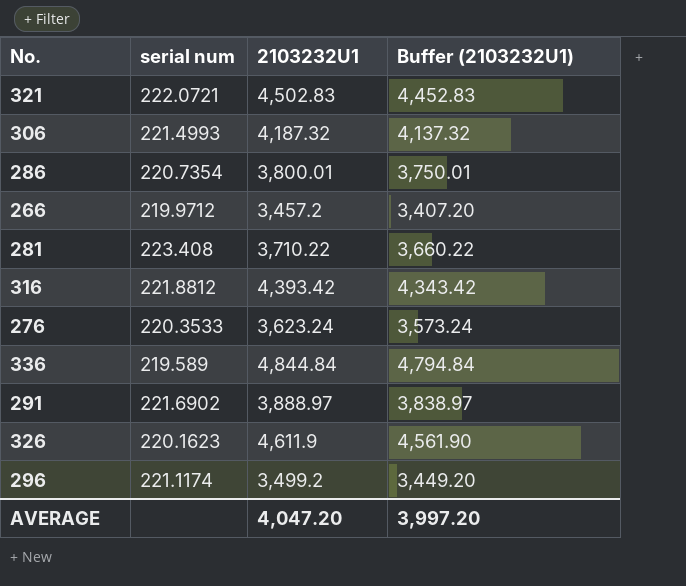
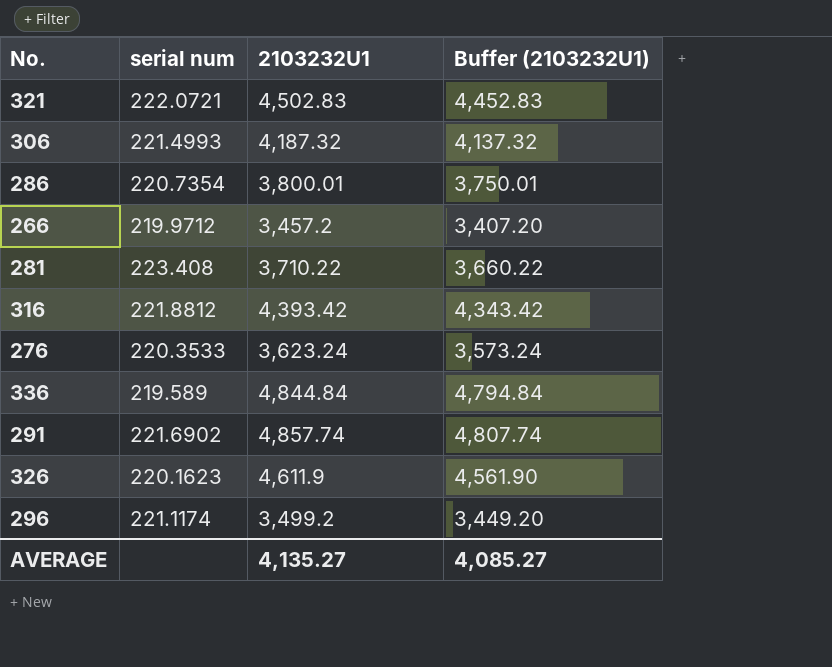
291 | 2103232U1: 3,888.97 -> 4,857.74
291 | Buffer (2103232U1): 3,838.97 -> 4,807.74
AVERAGE | 2103232U1: 4,047.20 -> 4,135.27
AVERAGE | Buffer (2103232U1): 3,997.20 -> 4,085.27

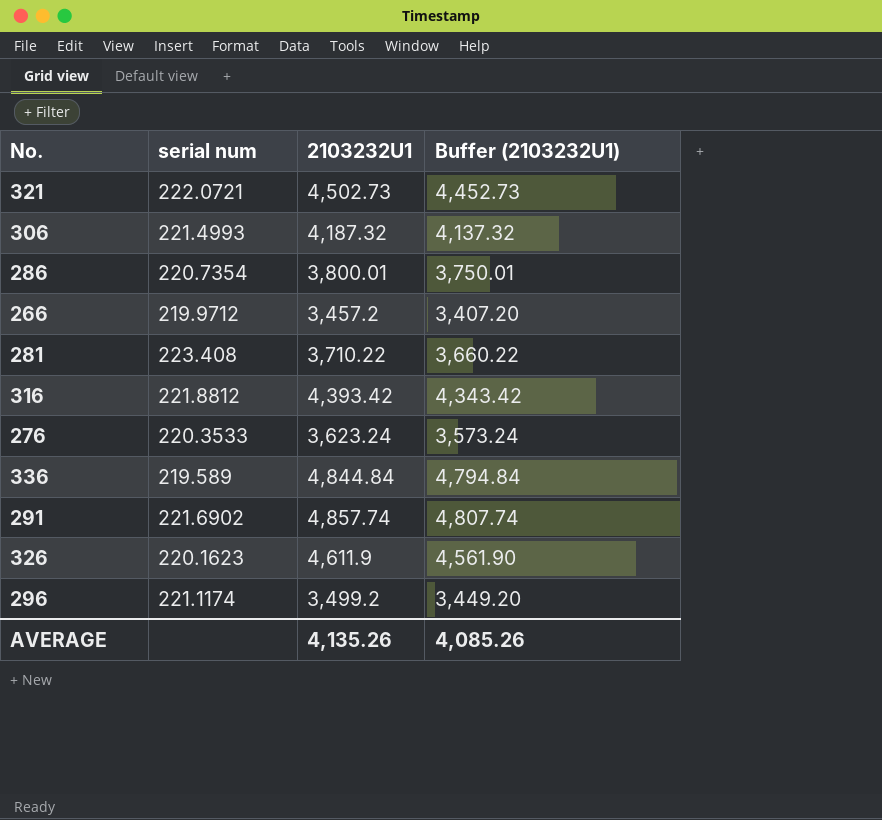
321 | 2103232U1: 4,502.83 -> 4,502.73
321 | Buffer (2103232U1): 4,452.83 -> 4,452.73
AVERAGE | 2103232U1: 4,135.27 -> 4,135.26
AVERAGE | Buffer (2103232U1): 4,085.27 -> 4,085.26

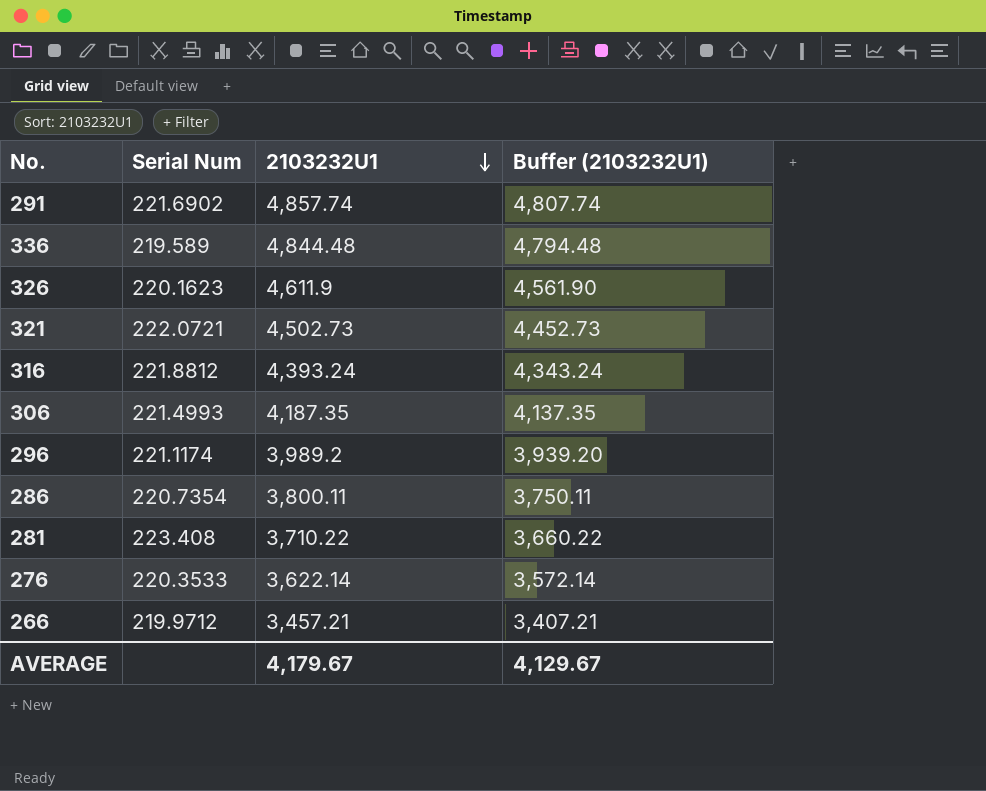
row order: none -> 2103232U1 descending
column name: serial num -> Serial Num
336 | 2103232U1: 4,844.84 -> 4,844.48
336 | Buffer (2103232U1): 4,794.84 -> 4,794.48
316 | 2103232U1: 4,393.42 -> 4,393.24
316 | Buffer (2103232U1): 4,343.42 -> 4,343.24
306 | 2103232U1: 4,187.32 -> 4,187.35
306 | Buffer (2103232U1): 4,137.32 -> 4,137.35
296 | 2103232U1: 3,499.2 -> 3,989.2
296 | Buffer (2103232U1): 3,449.20 -> 3,939.20
286 | 2103232U1: 3,800.01 -> 3,800.11
286 | Buffer (2103232U1): 3,750.01 -> 3,750.11
276 | 2103232U1: 3,623.24 -> 3,622.14
276 | Buffer (2103232U1): 3,573.24 -> 3,572.14
266 | 2103232U1: 3,457.2 -> 3,457.21
266 | Buffer (2103232U1): 3,407.20 -> 3,407.21
AVERAGE | 2103232U1: 4,135.26 -> 4,179.67
AVERAGE | Buffer (2103232U1): 4,085.26 -> 4,129.67

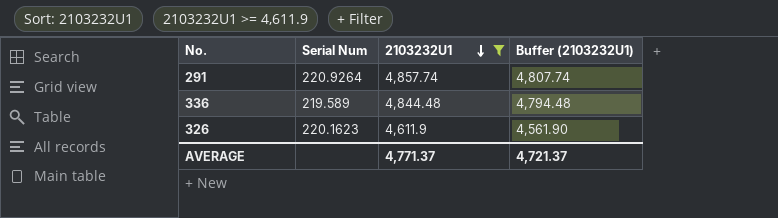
filter: none -> 2103232U1 >= 4,611.9
291 | Serial Num: 221.6902 -> 220.9264
AVERAGE | 2103232U1: 4,179.67 -> 4,771.37
AVERAGE | Buffer (2103232U1): 4,129.67 -> 4,721.37

